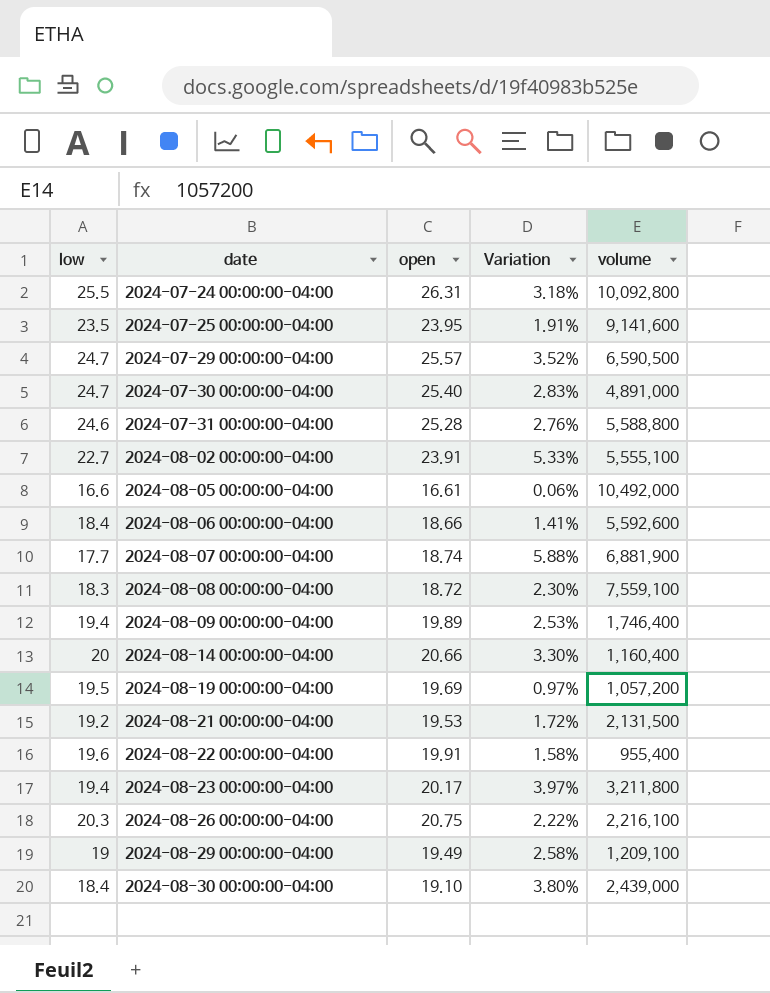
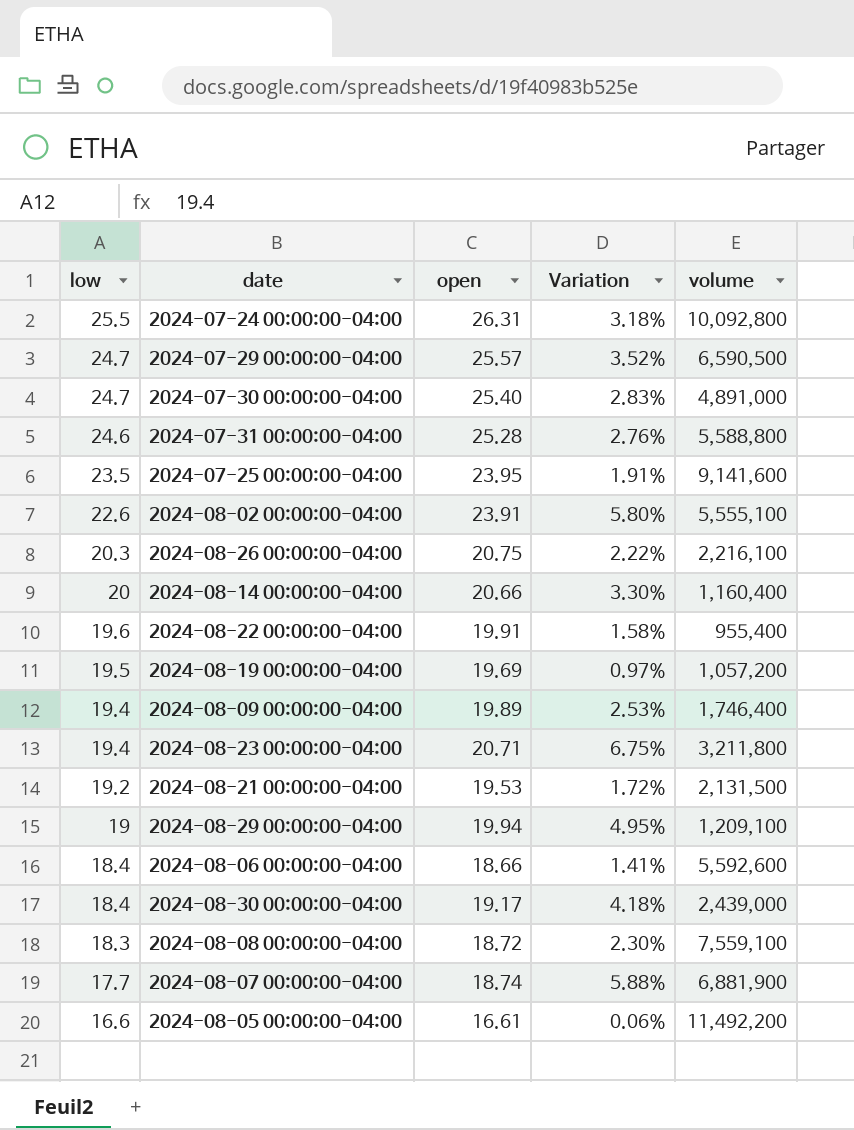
row order: date ascending -> low descending
2024-08-02 00:00:00-04:00 | low: 22.7 -> 22.6
2024-08-02 00:00:00-04:00 | Variation: 5.33% -> 5.80%
2024-08-23 00:00:00-04:00 | open: 20.17 -> 20.71
2024-08-23 00:00:00-04:00 | Variation: 3.97% -> 6.75%
2024-08-29 00:00:00-04:00 | open: 19.49 -> 19.94
2024-08-29 00:00:00-04:00 | Variation: 2.58% -> 4.95%
2024-08-30 00:00:00-04:00 | open: 19.10 -> 19.17
2024-08-30 00:00:00-04:00 | Variation: 3.80% -> 4.18%
2024-08-05 00:00:00-04:00 | volume: 10,492,000 -> 11,492,200

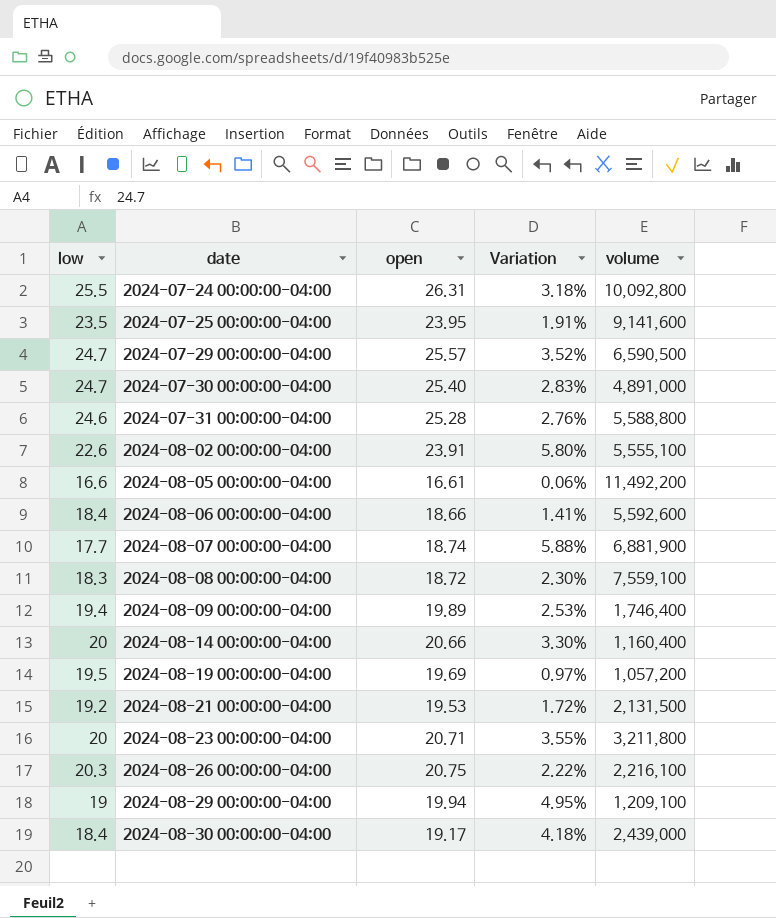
row order: low descending -> date ascending
row 2024-08-22 00:00:00-04:00: 19.6 | 19.91 | 1.58% | 955,400 -> none
2024-08-23 00:00:00-04:00 | low: 19.4 -> 20
2024-08-23 00:00:00-04:00 | Variation: 6.75% -> 3.55%

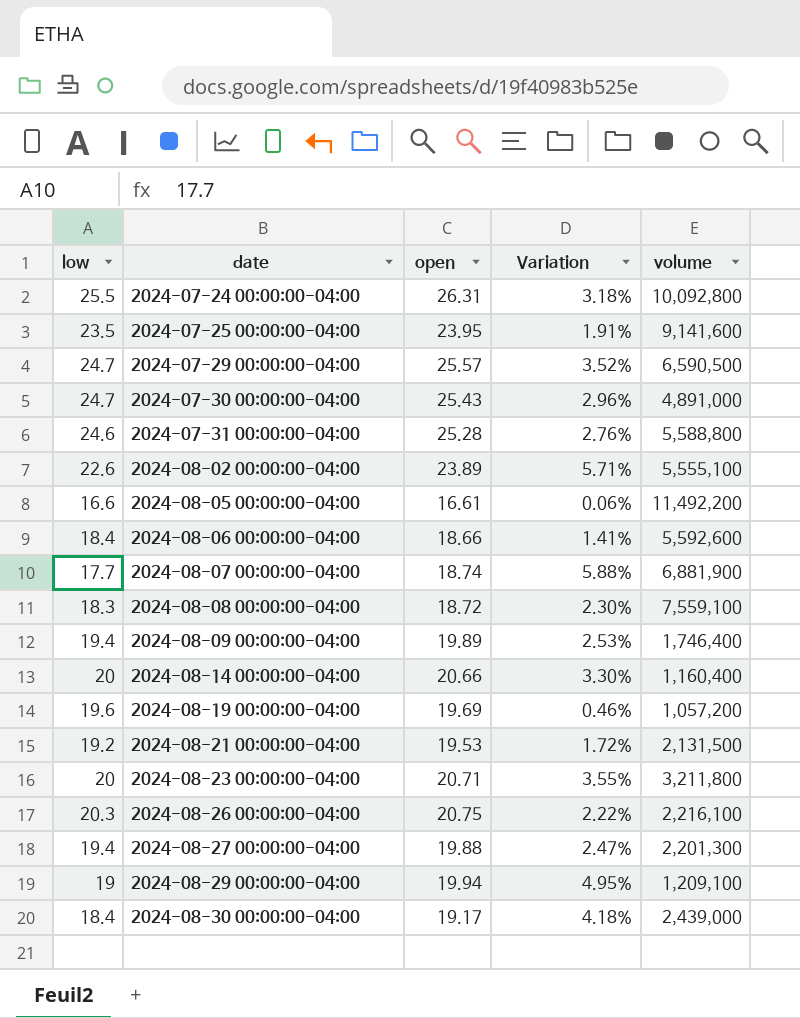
2024-07-30 00:00:00-04:00 | open: 25.40 -> 25.43
2024-07-30 00:00:00-04:00 | Variation: 2.83% -> 2.96%
2024-08-02 00:00:00-04:00 | open: 23.91 -> 23.89
2024-08-02 00:00:00-04:00 | Variation: 5.80% -> 5.71%
2024-08-19 00:00:00-04:00 | low: 19.5 -> 19.6
2024-08-19 00:00:00-04:00 | Variation: 0.97% -> 0.46%
row 2024-08-27 00:00:00-04:00: none -> 19.4 | 19.88 | 2.47% | 2,201,300

